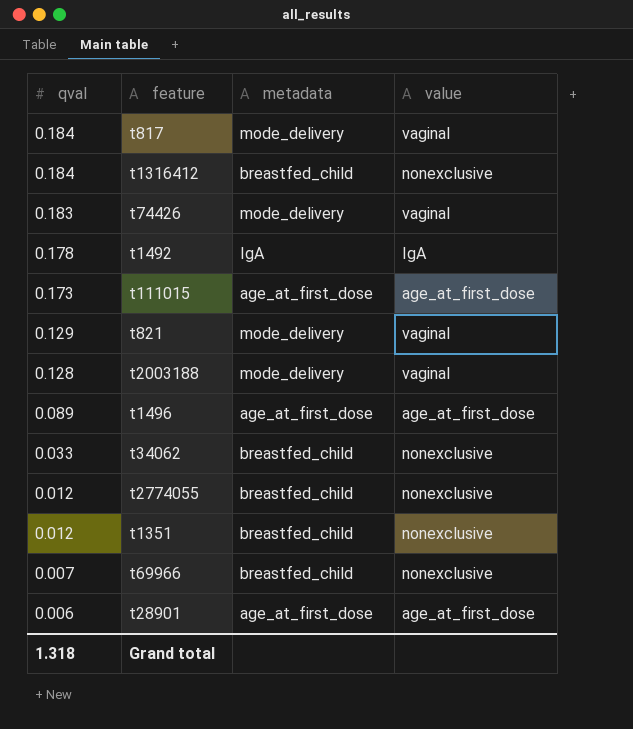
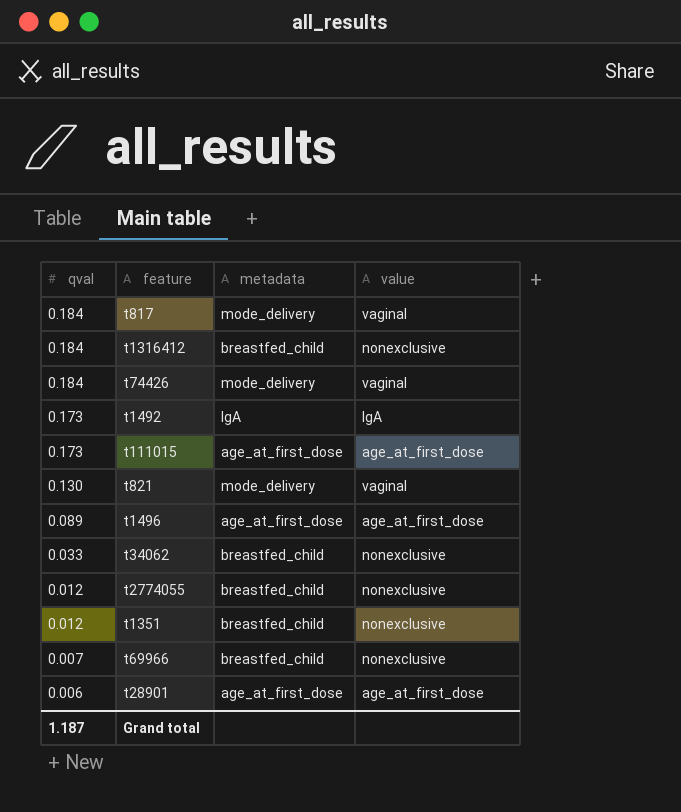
row t2003188: 0.128 | mode_delivery | vaginal -> none
t74426 | qval: 0.183 -> 0.184
t1492 | qval: 0.178 -> 0.173
t821 | qval: 0.129 -> 0.130
Grand total | qval: 1.318 -> 1.187

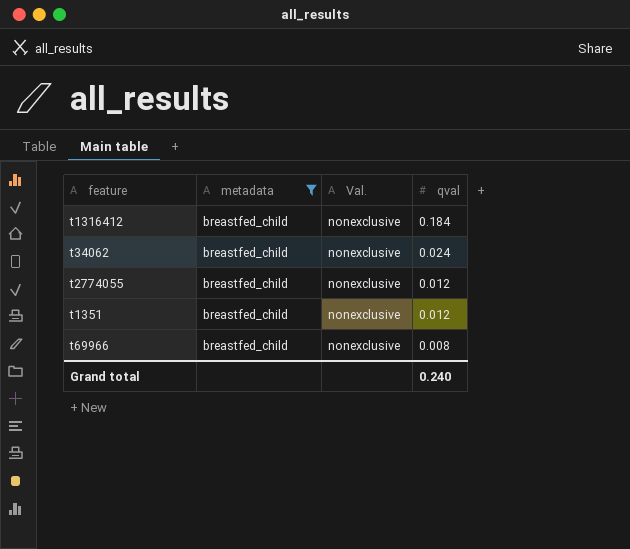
filter: none -> metadata = breastfed_child
column name: value -> Val.
column qval | position: 1 -> 4
t34062 | qval: 0.033 -> 0.024
t69966 | qval: 0.007 -> 0.008
Grand total | qval: 1.187 -> 0.240

